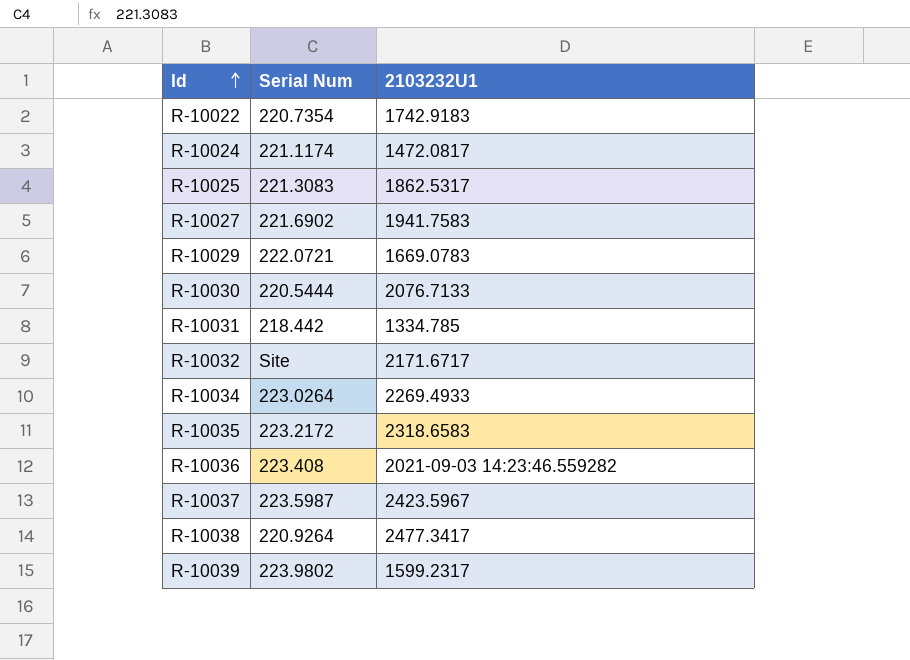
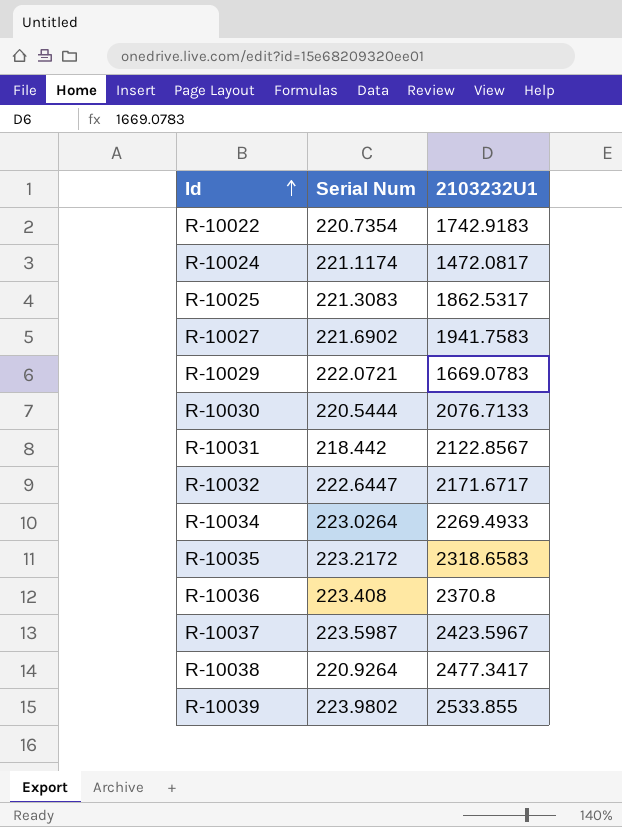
R-10031 | 2103232U1: 1334.785 -> 2122.8567
R-10032 | Serial Num: Site -> 222.6447
R-10036 | 2103232U1: 2021-09-03 14:23:46.559282 -> 2370.8
R-10039 | 2103232U1: 1599.2317 -> 2533.855

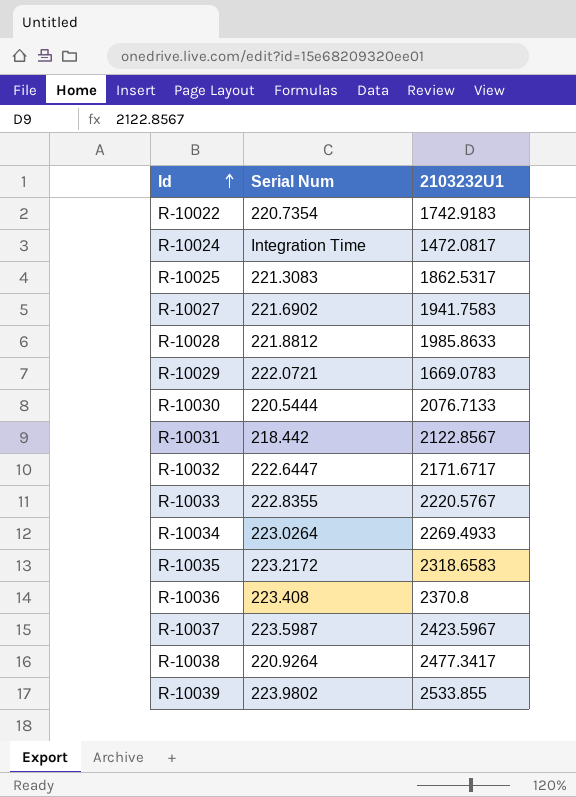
R-10024 | Serial Num: 221.1174 -> Integration Time
row R-10028: none -> 221.8812 | 1985.8633
row R-10033: none -> 222.8355 | 2220.5767

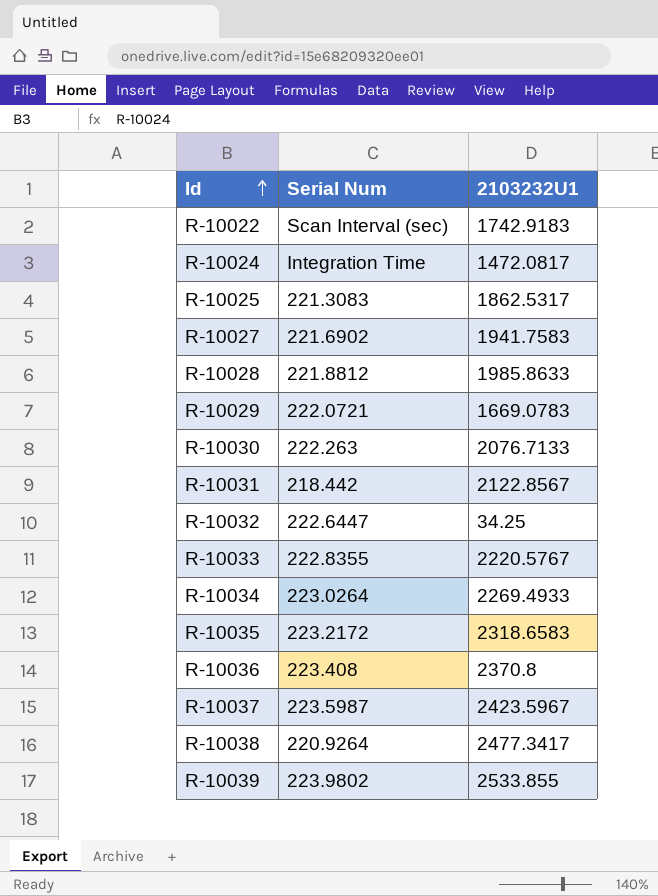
R-10022 | Serial Num: 220.7354 -> Scan Interval (sec)
R-10030 | Serial Num: 220.5444 -> 222.263
R-10032 | 2103232U1: 2171.6717 -> 34.25

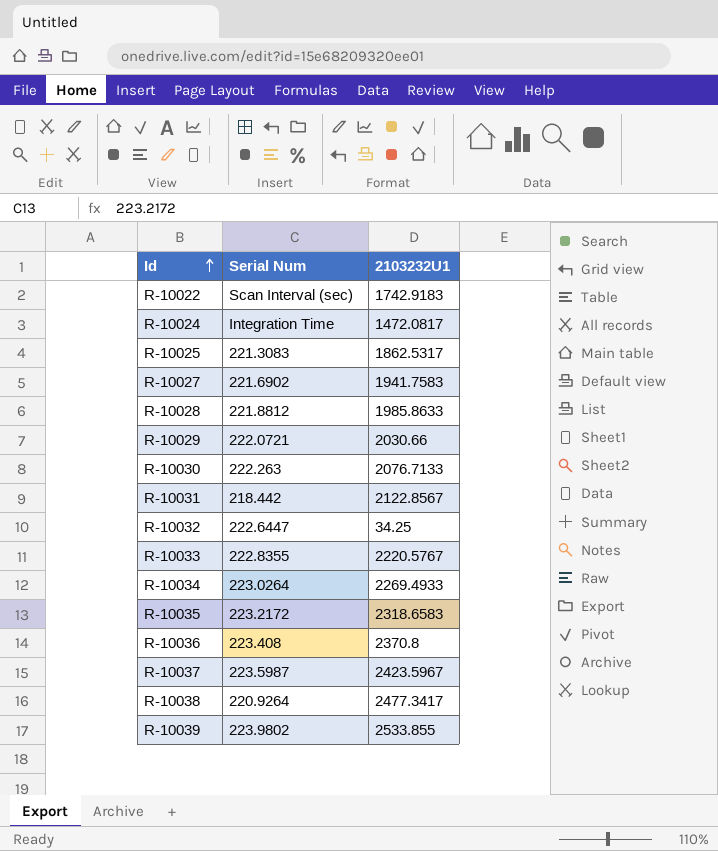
R-10029 | 2103232U1: 1669.0783 -> 2030.66

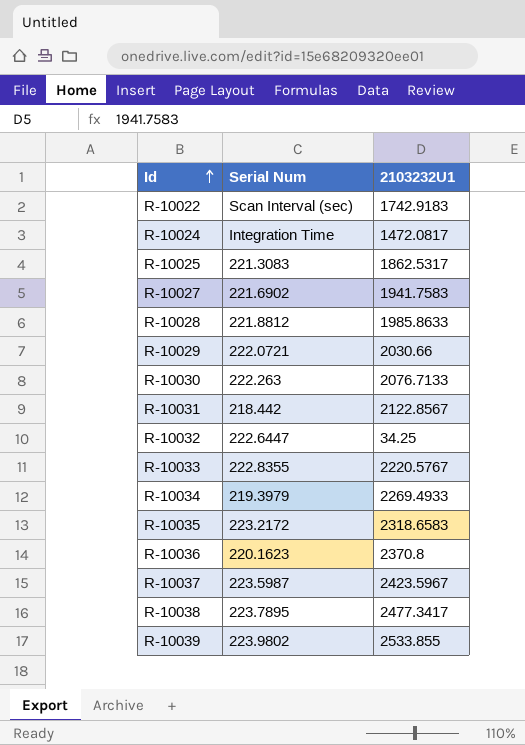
R-10034 | Serial Num: 223.0264 -> 219.3979
R-10036 | Serial Num: 223.408 -> 220.1623
R-10038 | Serial Num: 220.9264 -> 223.7895

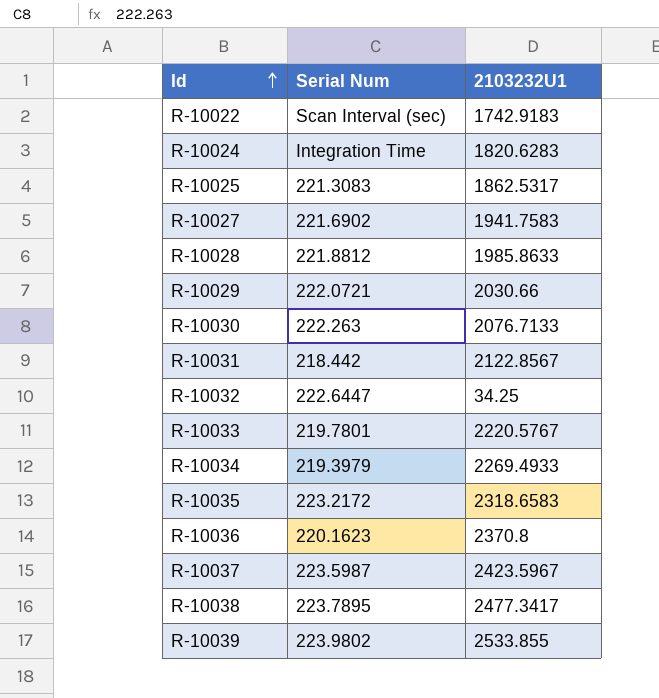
R-10024 | 2103232U1: 1472.0817 -> 1820.6283
R-10033 | Serial Num: 222.8355 -> 219.7801

